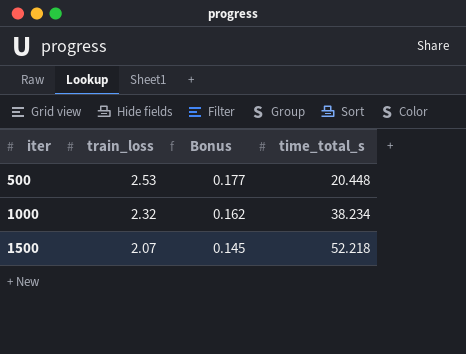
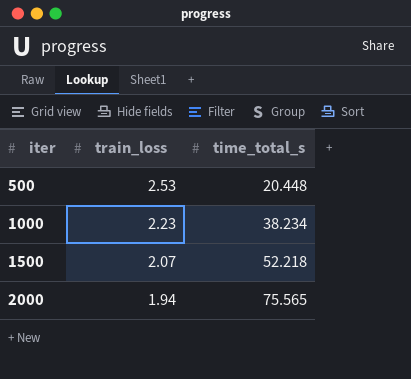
column Bonus | formula: [train_loss] * 0.07 -> none
1000 | train_loss: 2.32 -> 2.23
row 2000: none -> 1.94 | 75.565

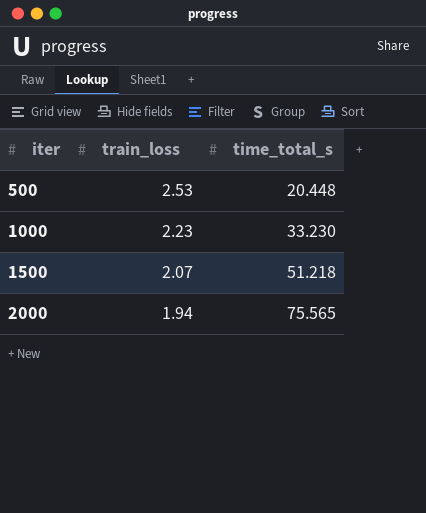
1000 | time_total_s: 38.234 -> 33.230
1500 | time_total_s: 52.218 -> 51.218

